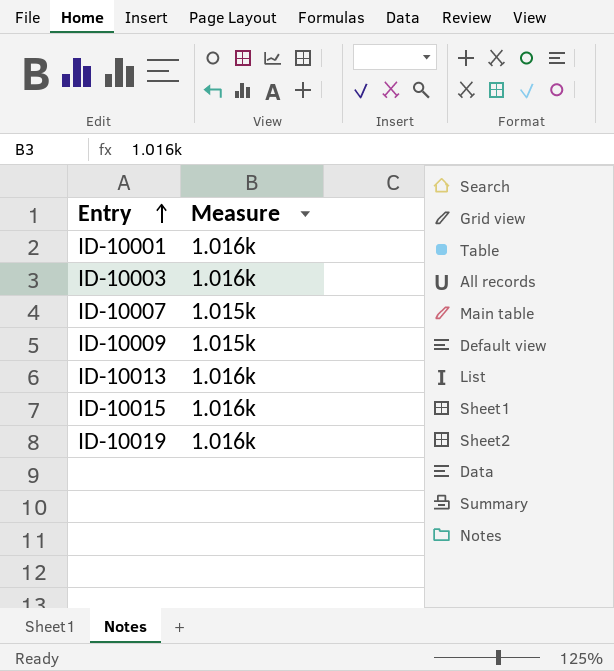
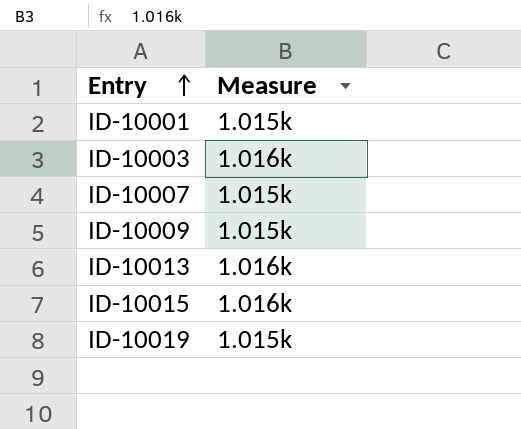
ID-10001 | Measure: 1.016k -> 1.015k
ID-10019 | Measure: 1.016k -> 1.015k

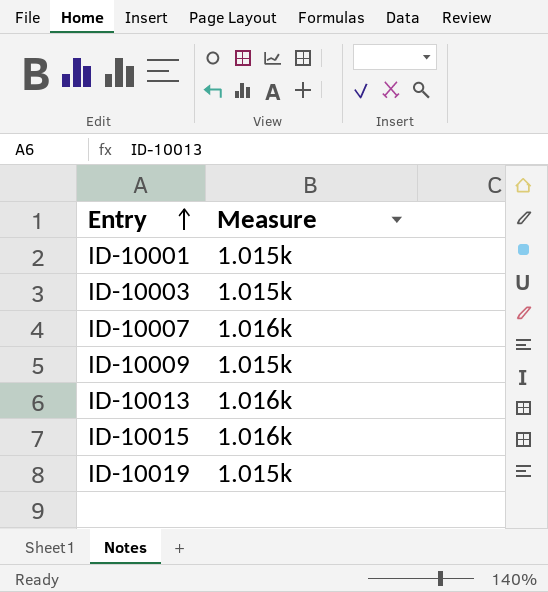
ID-10003 | Measure: 1.016k -> 1.015k
ID-10007 | Measure: 1.015k -> 1.016k

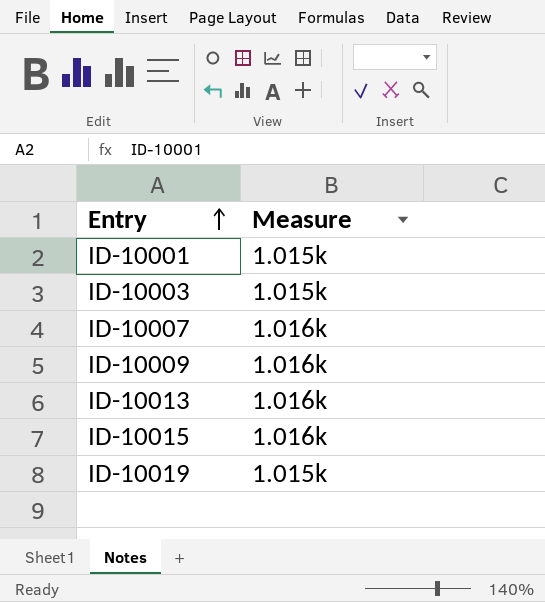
ID-10009 | Measure: 1.015k -> 1.016k

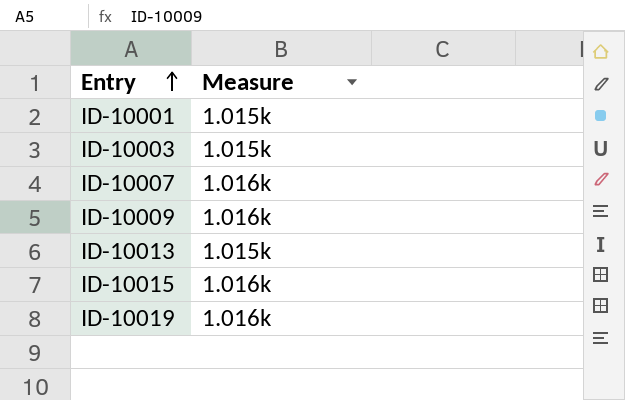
ID-10013 | Measure: 1.016k -> 1.015k
ID-10019 | Measure: 1.015k -> 1.016k

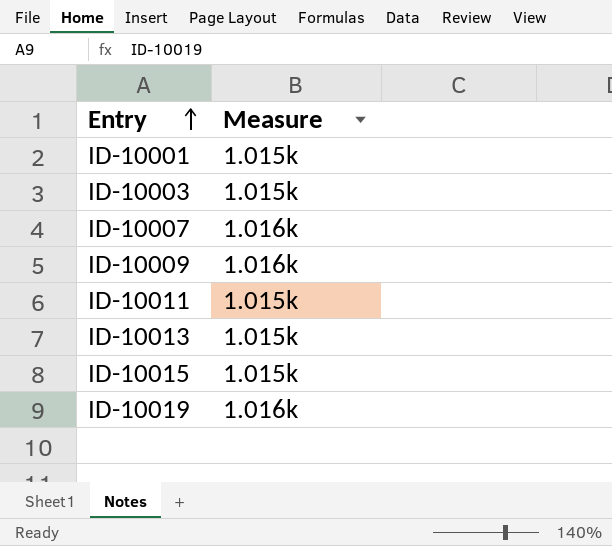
row ID-10011: none -> 1.015k
ID-10015 | Measure: 1.016k -> 1.015k

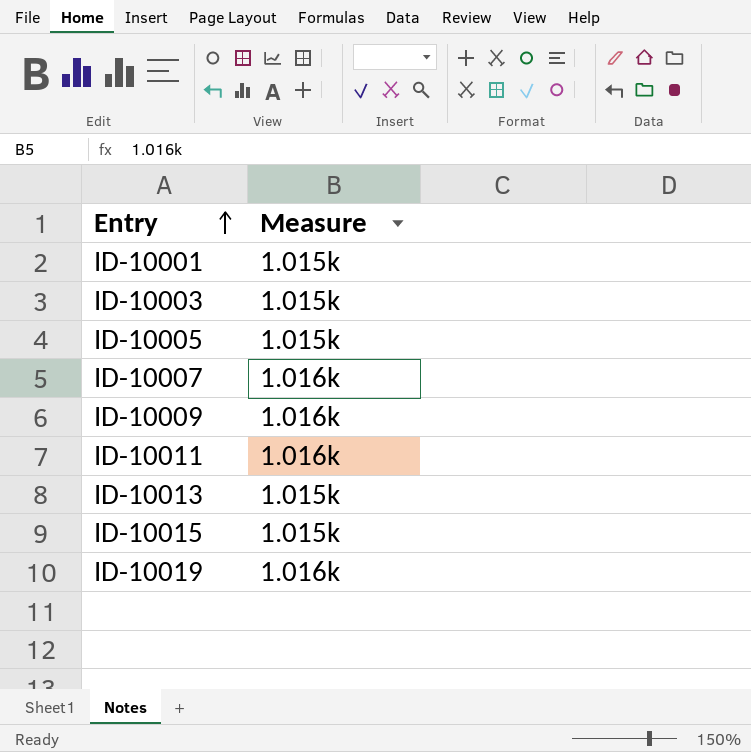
row ID-10005: none -> 1.015k
ID-10011 | Measure: 1.015k -> 1.016k

